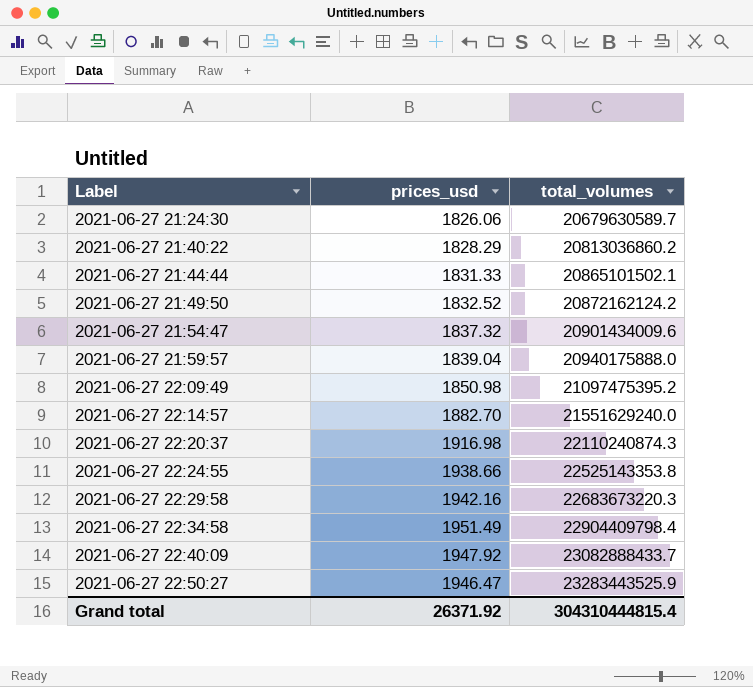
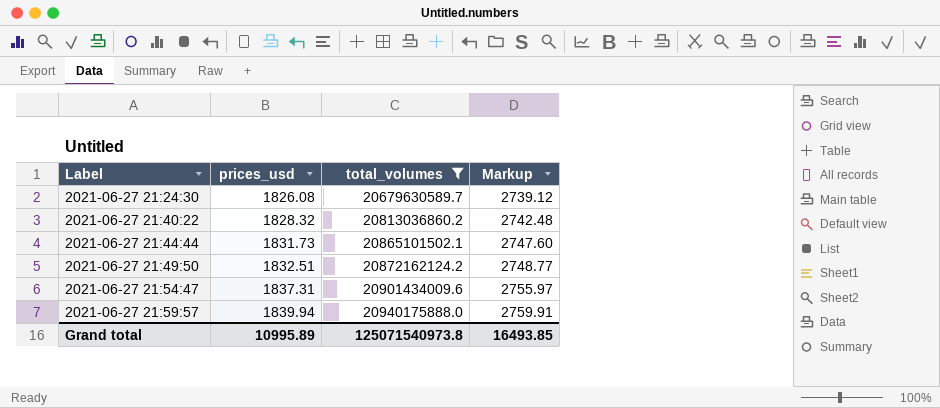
filter: none -> total_volumes <= 20940175888.0
column Markup | formula: none -> [prices_usd] * 1.5
2021-06-27 21:24:30 | prices_usd: 1826.06 -> 1826.08
2021-06-27 21:40:22 | prices_usd: 1828.29 -> 1828.32
2021-06-27 21:44:44 | prices_usd: 1831.33 -> 1831.73
2021-06-27 21:49:50 | prices_usd: 1832.52 -> 1832.51
2021-06-27 21:54:47 | prices_usd: 1837.32 -> 1837.31
2021-06-27 21:59:57 | prices_usd: 1839.04 -> 1839.94
Grand total | prices_usd: 26371.92 -> 10995.89
Grand total | total_volumes: 304310444815.4 -> 125071540973.8

